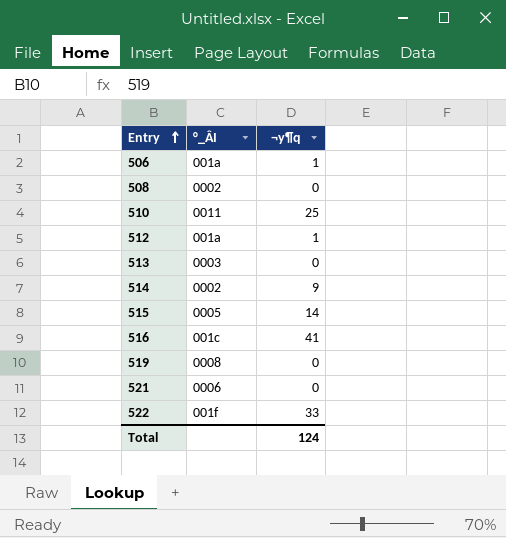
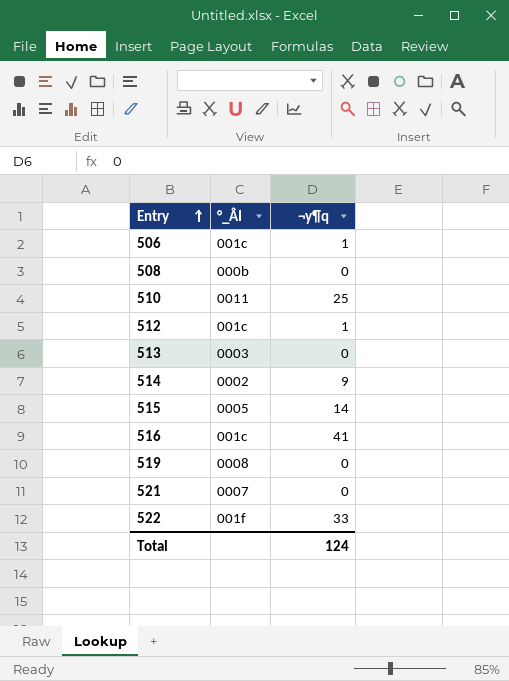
506 | °_ÂI: 001a -> 001c
508 | °_ÂI: 0002 -> 000b
512 | °_ÂI: 001a -> 001c
521 | °_ÂI: 0006 -> 0007

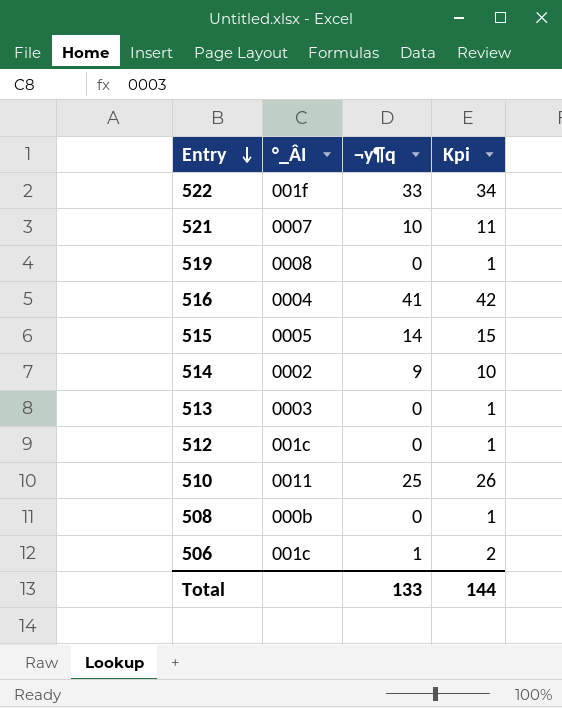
row order: Entry ascending -> Entry descending
column Kpi | formula: none -> [¬y¶q] + 1
521 | ¬y¶q: 0 -> 10
516 | °_ÂI: 001c -> 0004
512 | ¬y¶q: 1 -> 0
Total | ¬y¶q: 124 -> 133

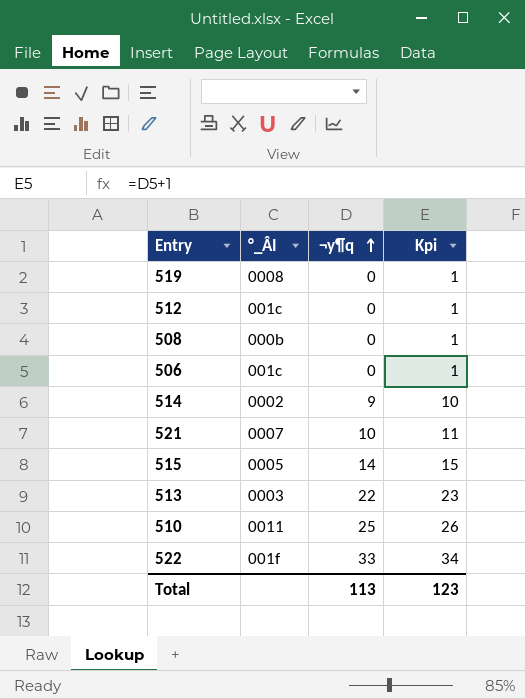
row order: Entry descending -> ¬y¶q ascending
row 516: 0004 | 41 | 42 -> none
506 | ¬y¶q: 1 -> 0
506 | Kpi: 2 -> 1
513 | ¬y¶q: 0 -> 22
513 | Kpi: 1 -> 23
Total | ¬y¶q: 133 -> 113
Total | Kpi: 144 -> 123

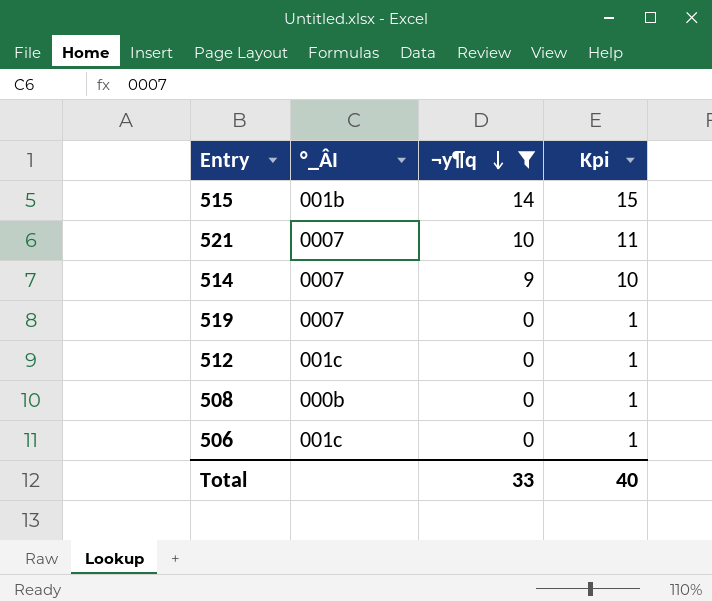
filter: none -> ¬y¶q <= 14
row order: ¬y¶q ascending -> ¬y¶q descending
515 | °_ÂI: 0005 -> 001b
514 | °_ÂI: 0002 -> 0007
519 | °_ÂI: 0008 -> 0007
Total | ¬y¶q: 113 -> 33
Total | Kpi: 123 -> 40

